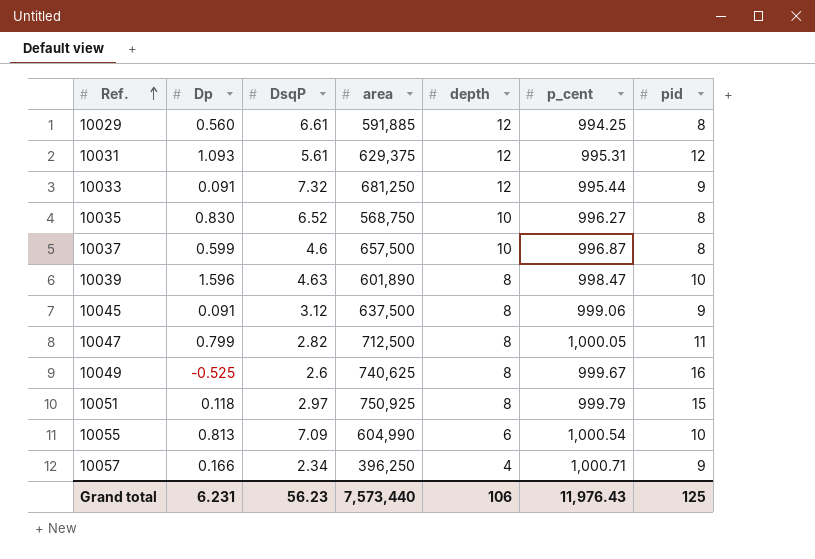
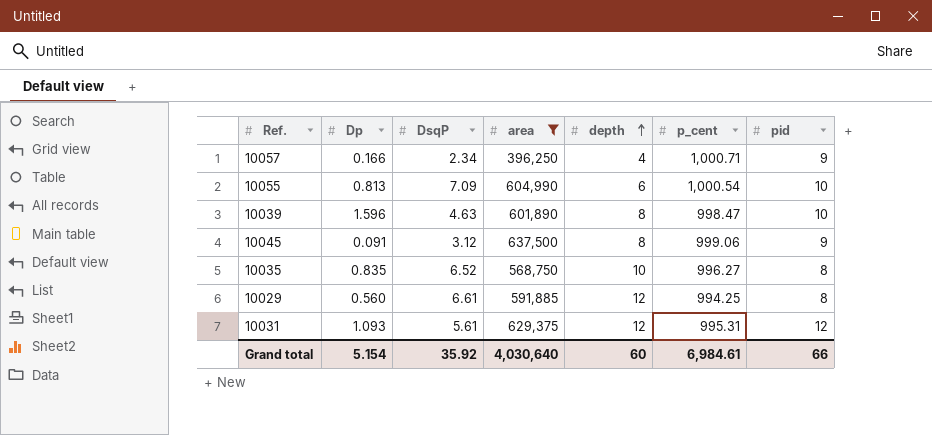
filter: none -> area <= 637,500
row order: Ref. ascending -> depth ascending
10035 | Dp: 0.830 -> 0.835
Grand total | Dp: 6.231 -> 5.154
Grand total | DsqP: 56.23 -> 35.92
Grand total | area: 7,573,440 -> 4,030,640
Grand total | depth: 106 -> 60
Grand total | p_cent: 11,976.43 -> 6,984.61
Grand total | pid: 125 -> 66

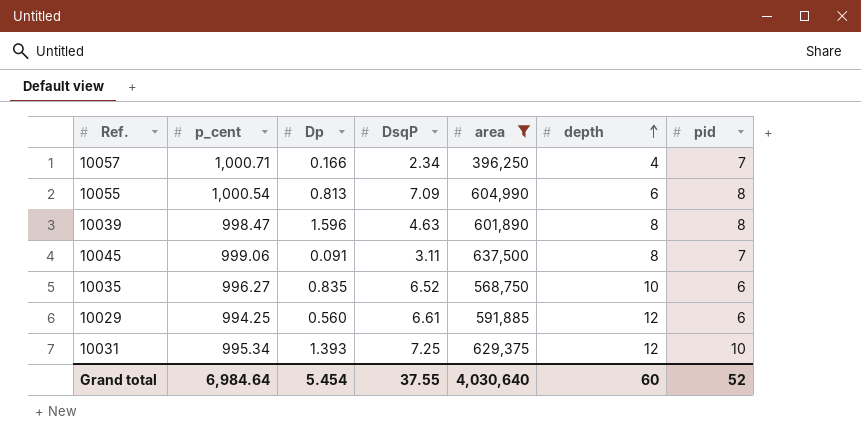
column p_cent | position: 6 -> 2
10057 | pid: 9 -> 7
10055 | pid: 10 -> 8
10039 | pid: 10 -> 8
10045 | DsqP: 3.12 -> 3.11
10045 | pid: 9 -> 7
10035 | pid: 8 -> 6
10029 | pid: 8 -> 6
10031 | p_cent: 995.31 -> 995.34
10031 | Dp: 1.093 -> 1.393
10031 | DsqP: 5.61 -> 7.25
10031 | pid: 12 -> 10
Grand total | p_cent: 6,984.61 -> 6,984.64
Grand total | Dp: 5.154 -> 5.454
Grand total | DsqP: 35.92 -> 37.55
Grand total | pid: 66 -> 52

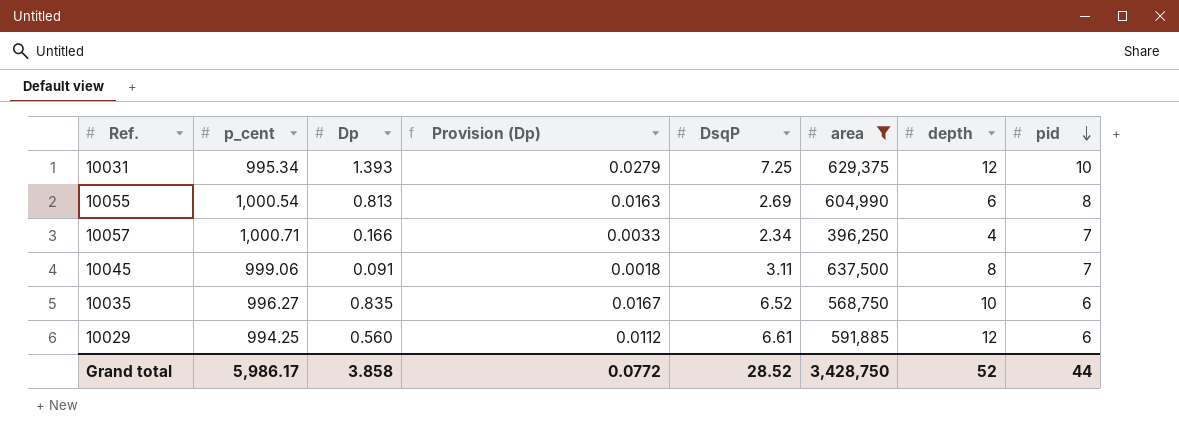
row order: depth ascending -> pid descending
column Provision (Dp) | formula: none -> [Dp] * 0.02
row 10039: 998.47 | 1.596 | 4.63 | 601,890 | 8 | 8 -> none
10055 | DsqP: 7.09 -> 2.69
Grand total | p_cent: 6,984.64 -> 5,986.17
Grand total | Dp: 5.454 -> 3.858
Grand total | DsqP: 37.55 -> 28.52
Grand total | area: 4,030,640 -> 3,428,750
Grand total | depth: 60 -> 52
Grand total | pid: 52 -> 44

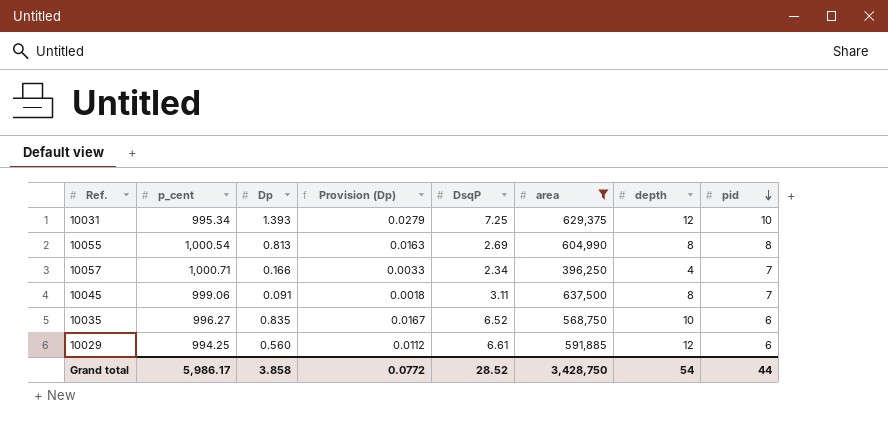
10055 | depth: 6 -> 8
Grand total | depth: 52 -> 54

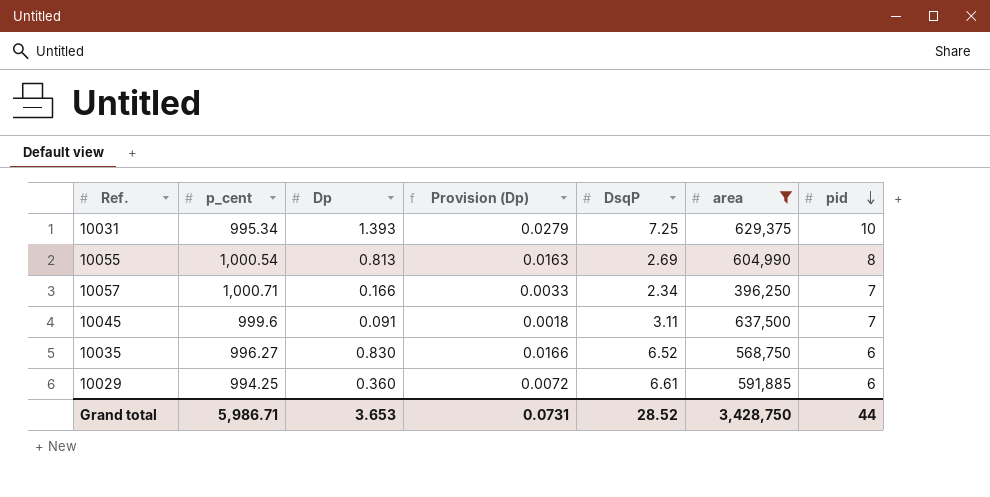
column depth | position: 7 -> none
10045 | p_cent: 999.06 -> 999.6
10035 | Dp: 0.835 -> 0.830
10035 | Provision (Dp): 0.0167 -> 0.0166
10029 | Dp: 0.560 -> 0.360
10029 | Provision (Dp): 0.0112 -> 0.0072
Grand total | p_cent: 5,986.17 -> 5,986.71
Grand total | Dp: 3.858 -> 3.653
Grand total | Provision (Dp): 0.0772 -> 0.0731

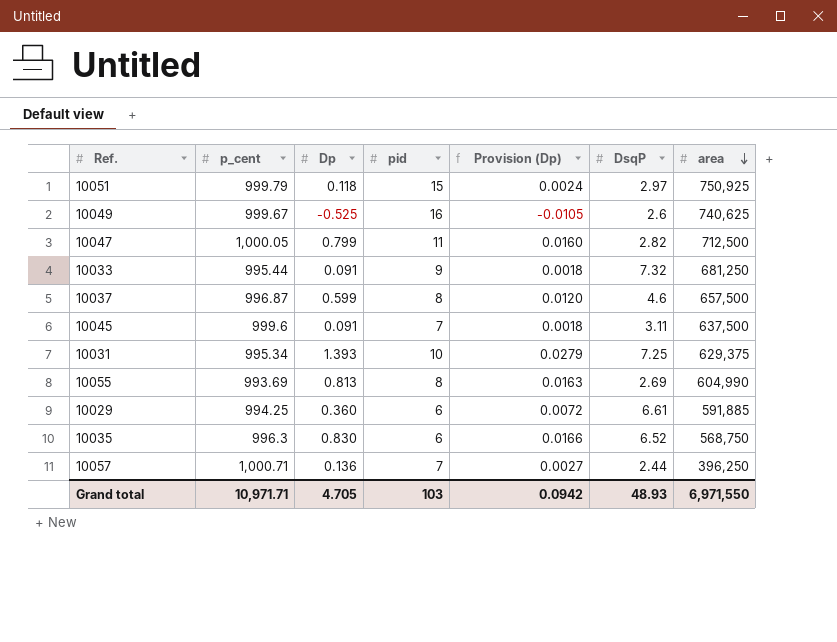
filter: area <= 637,500 -> none
row order: pid descending -> area descending
column pid | position: 7 -> 4
10055 | p_cent: 1,000.54 -> 993.69
10035 | p_cent: 996.27 -> 996.3
10057 | Dp: 0.166 -> 0.136
10057 | Provision (Dp): 0.0033 -> 0.0027
10057 | DsqP: 2.34 -> 2.44
Grand total | p_cent: 5,986.71 -> 10,971.71
Grand total | Dp: 3.653 -> 4.705
Grand total | pid: 44 -> 103
Grand total | Provision (Dp): 0.0731 -> 0.0942
Grand total | DsqP: 28.52 -> 48.93
Grand total | area: 3,428,750 -> 6,971,550

